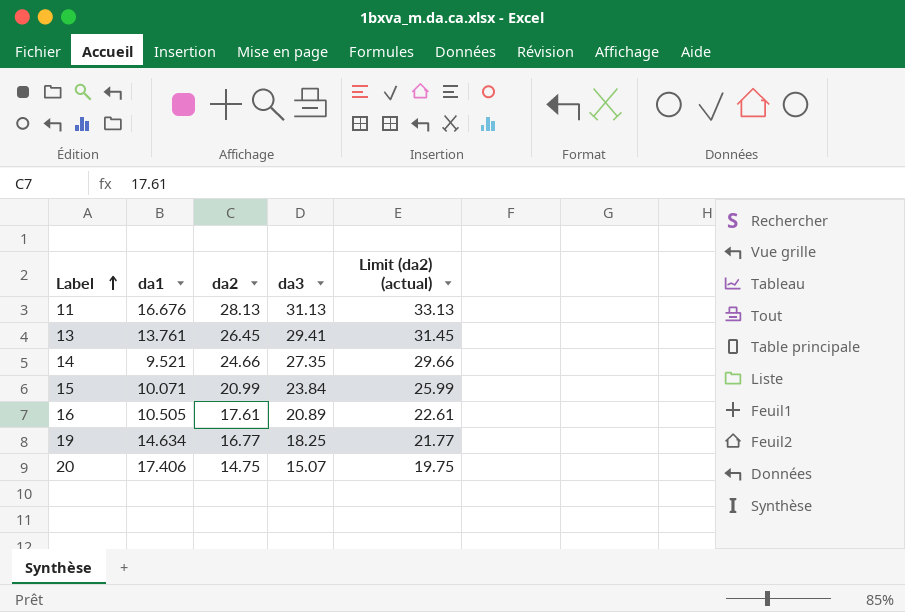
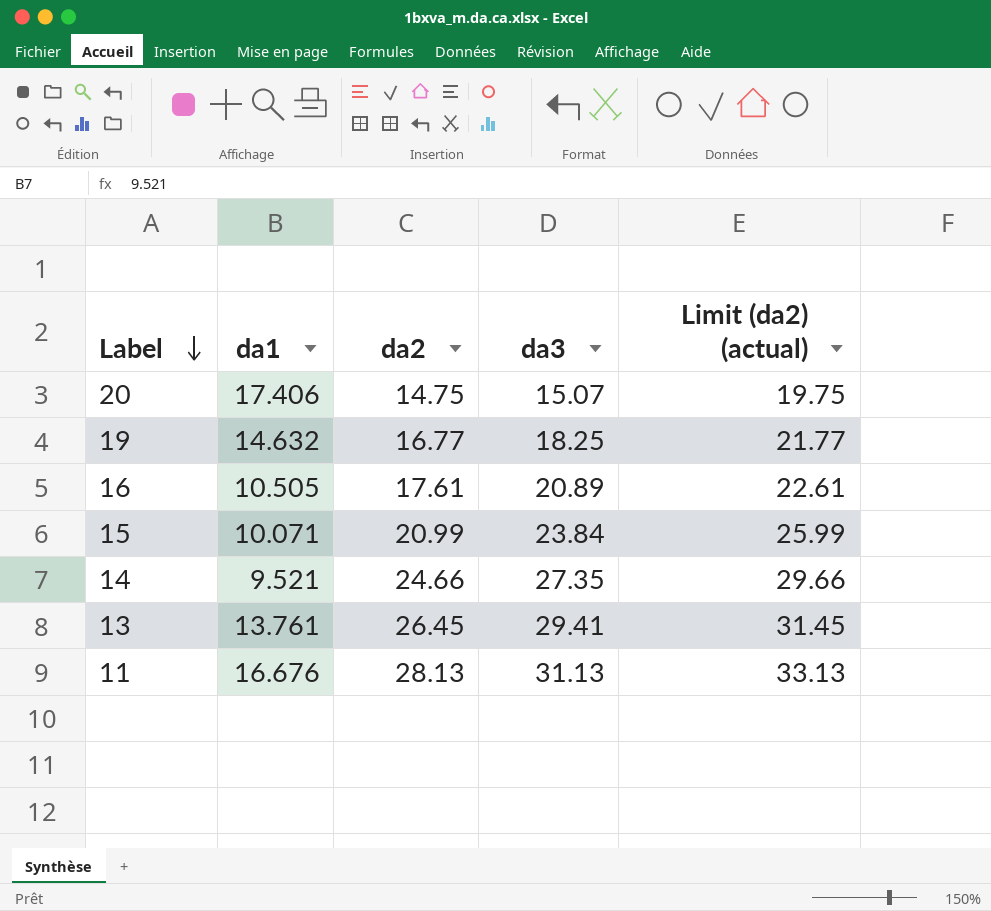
row order: Label ascending -> Label descending
19 | da1: 14.634 -> 14.632

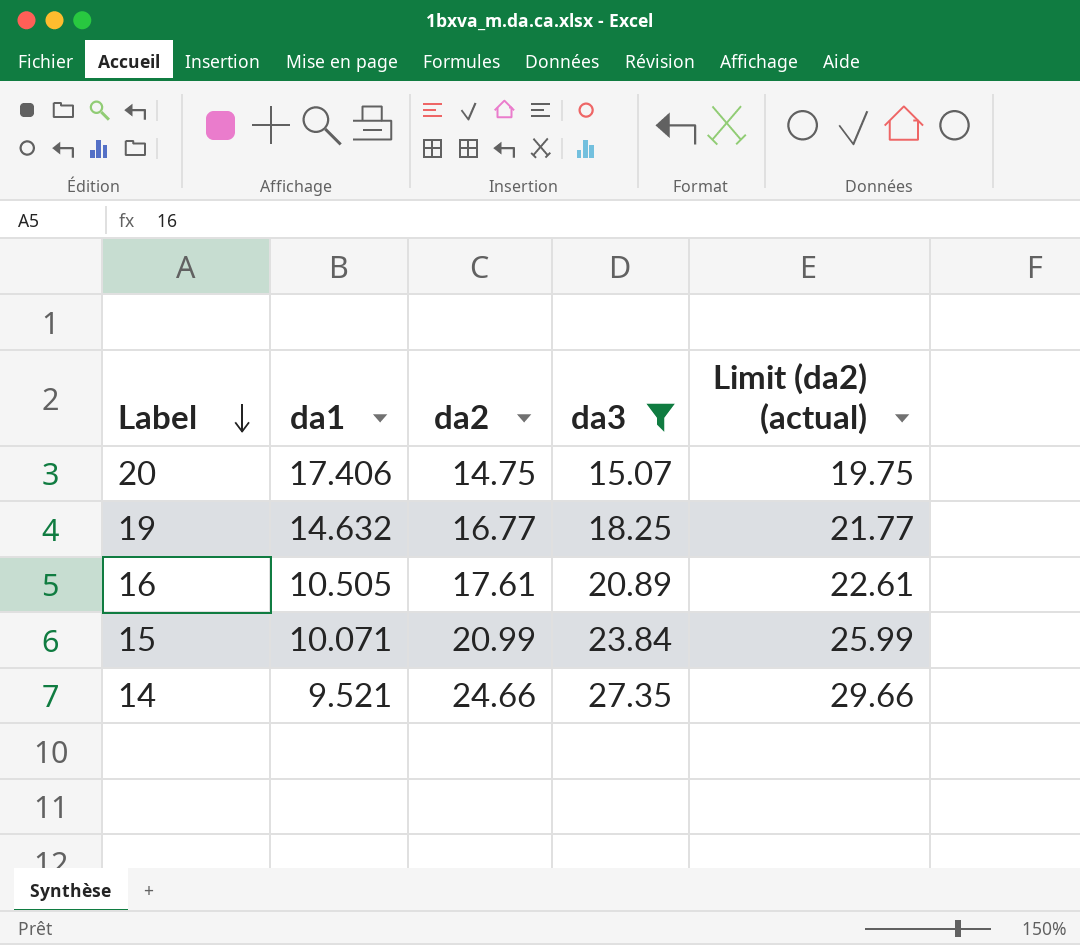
filter: none -> da3 <= 27.35

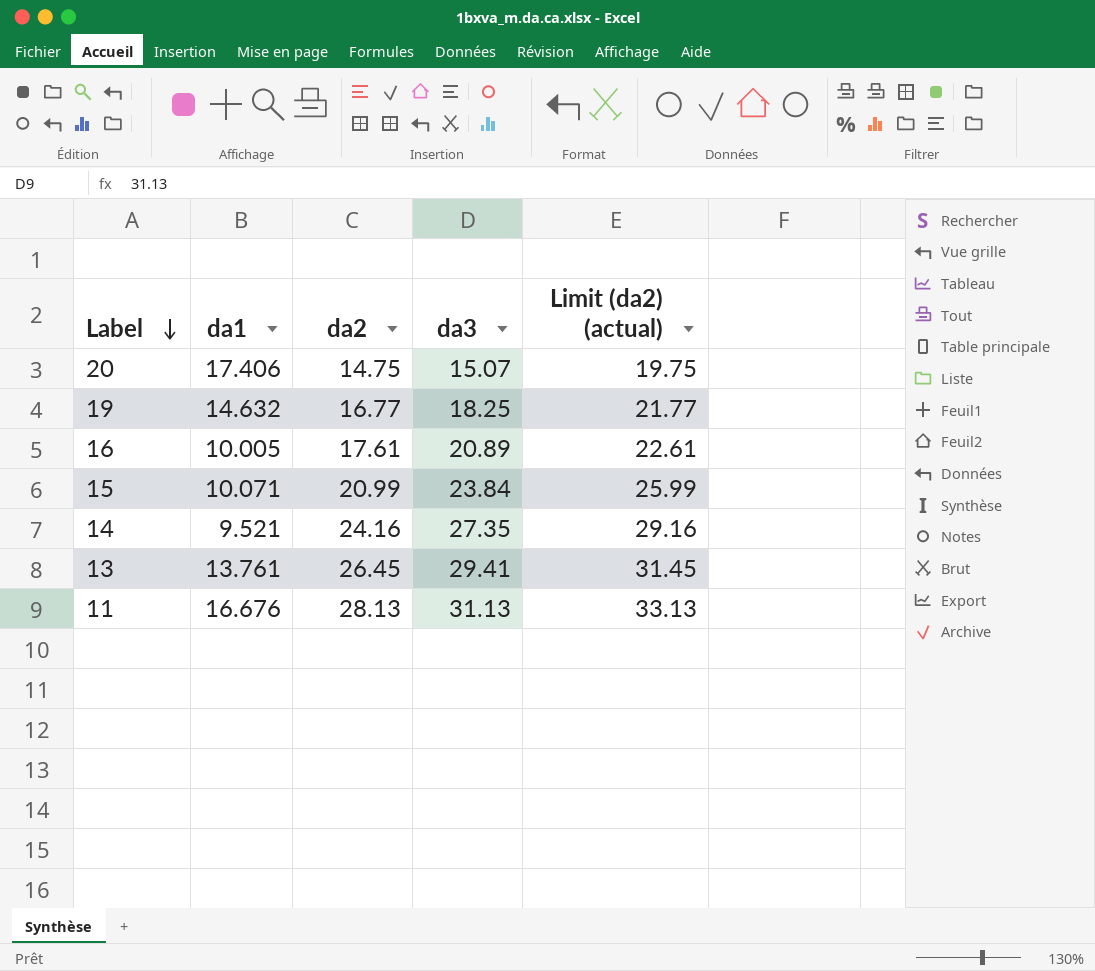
filter: da3 <= 27.35 -> none
16 | da1: 10.505 -> 10.005
14 | da2: 24.66 -> 24.16
14 | Limit (da2) (actual): 29.66 -> 29.16

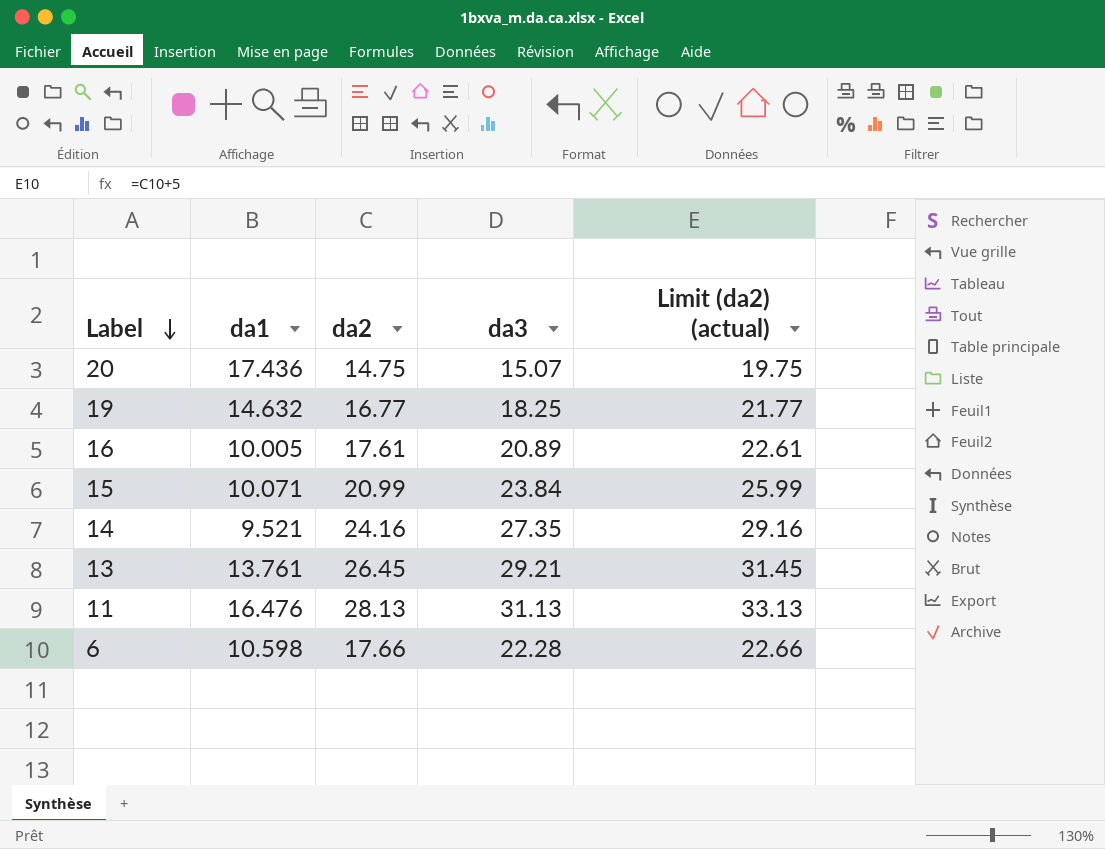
20 | da1: 17.406 -> 17.436
13 | da3: 29.41 -> 29.21
11 | da1: 16.676 -> 16.476
row 6: none -> 10.598 | 17.66 | 22.28 | 22.66

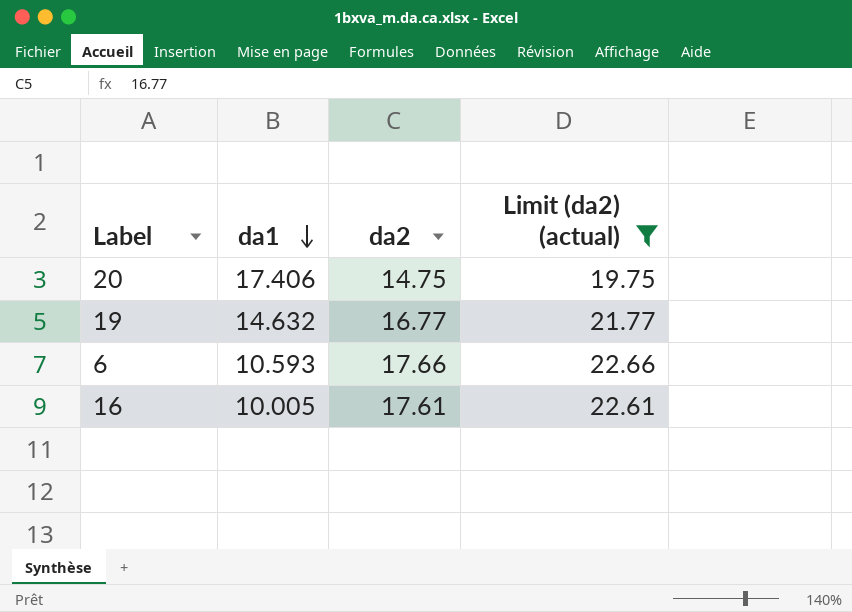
filter: none -> Limit (da2) (actual) <= 22.66
row order: Label descending -> da1 descending
column da3 | position: 4 -> none
20 | da1: 17.436 -> 17.406
6 | da1: 10.598 -> 10.593

